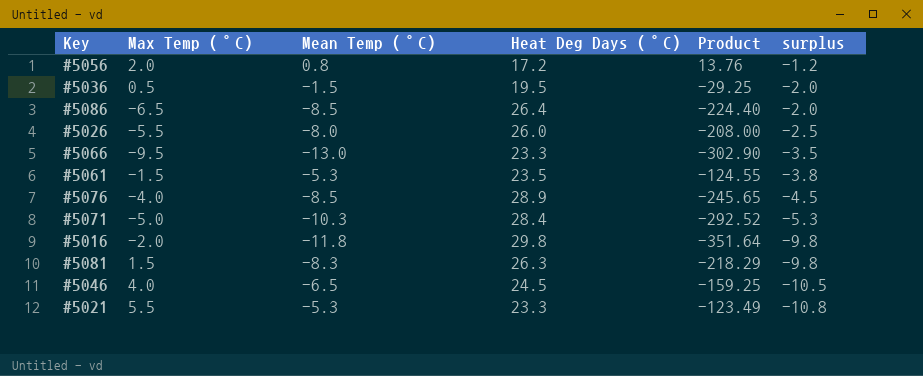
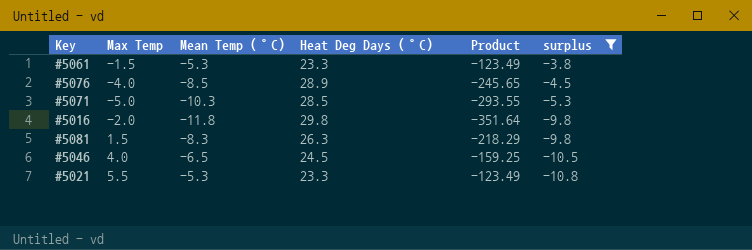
filter: none -> surplus <= -3.8
column name: Max Temp (°C) -> Max Temp
#5061 | Heat Deg Days (°C): 23.5 -> 23.3
#5061 | Product: -124.55 -> -123.49
#5071 | Heat Deg Days (°C): 28.4 -> 28.5
#5071 | Product: -292.52 -> -293.55

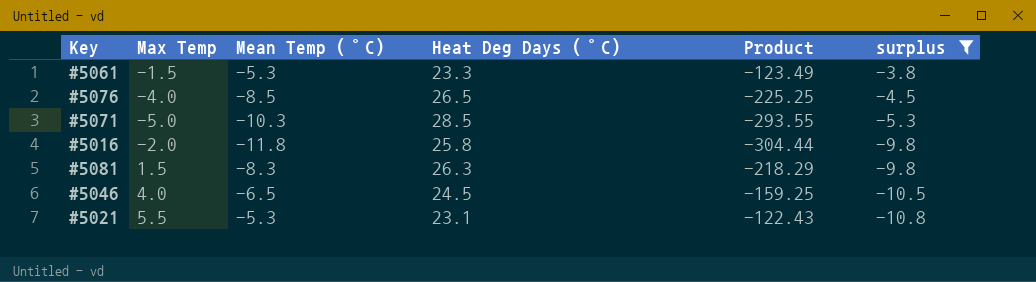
#5076 | Heat Deg Days (°C): 28.9 -> 26.5
#5076 | Product: -245.65 -> -225.25
#5016 | Heat Deg Days (°C): 29.8 -> 25.8
#5016 | Product: -351.64 -> -304.44
#5021 | Heat Deg Days (°C): 23.3 -> 23.1
#5021 | Product: -123.49 -> -122.43

